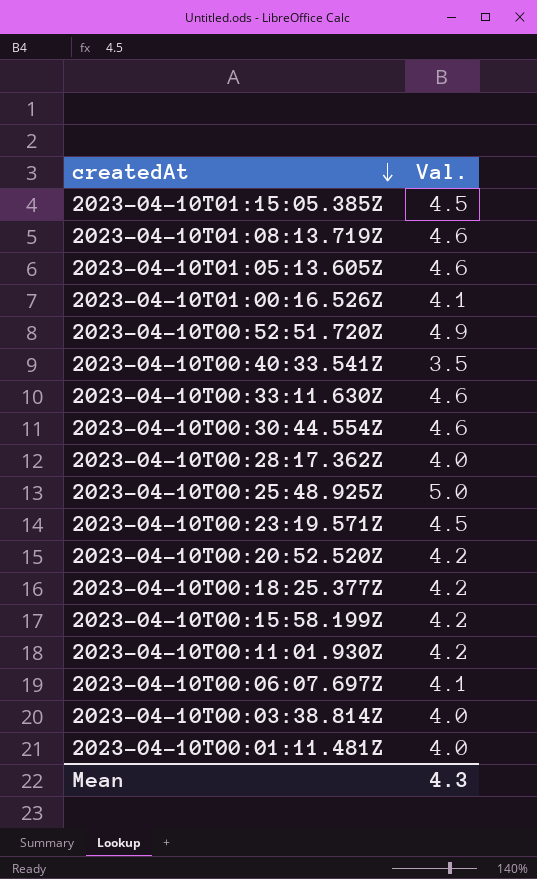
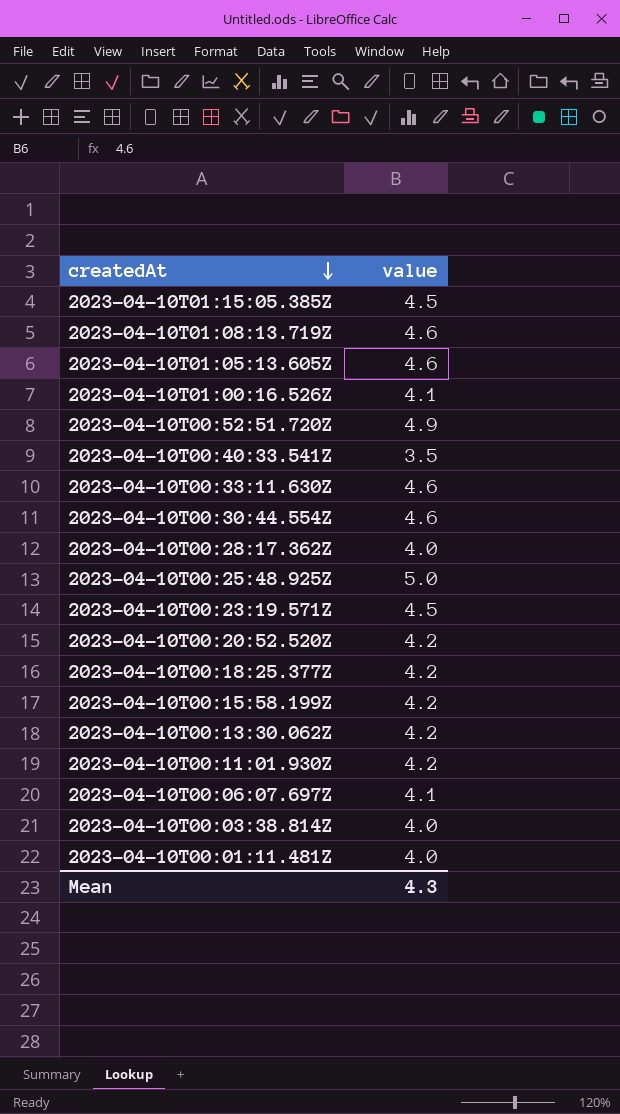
column name: Val. -> value
row 2023-04-10T00:13:30.062Z: none -> 4.2

